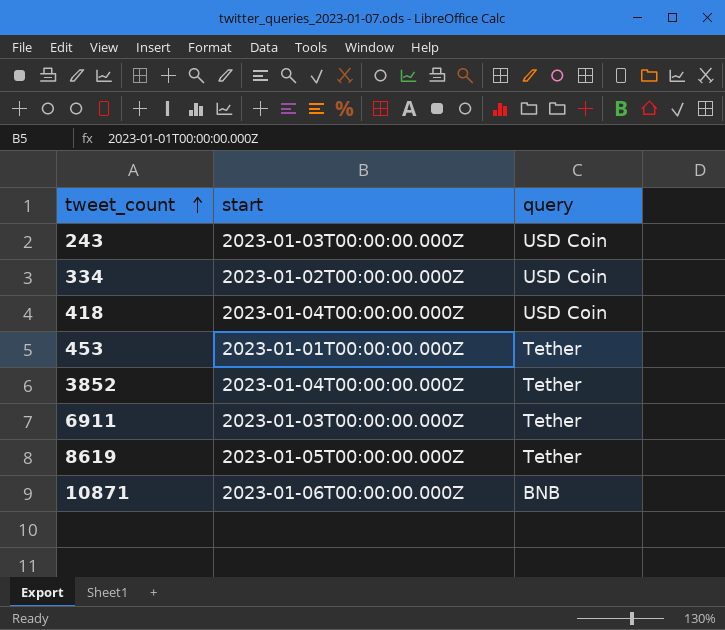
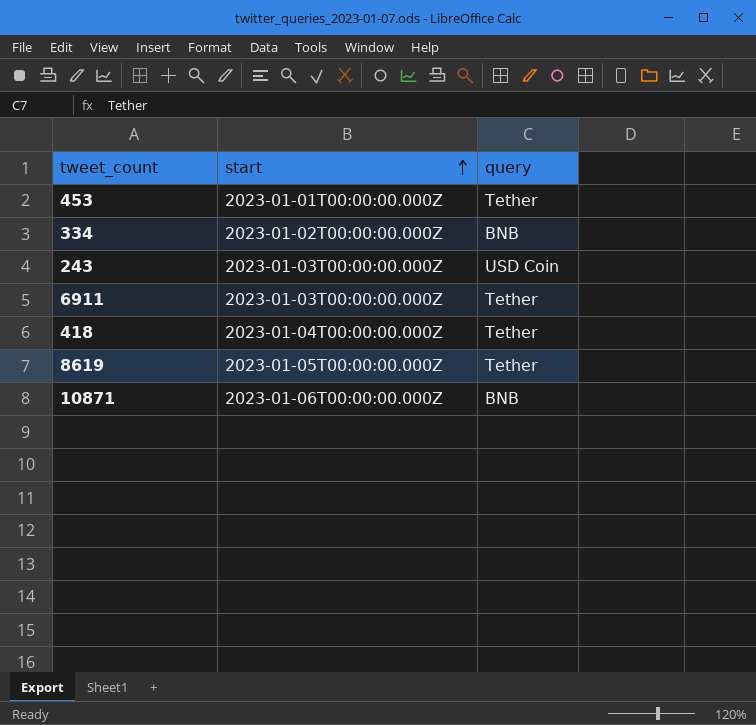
row order: tweet_count ascending -> start ascending
row 3852: 2023-01-04T00:00:00.000Z | Tether -> none
334 | query: USD Coin -> BNB
418 | query: USD Coin -> Tether

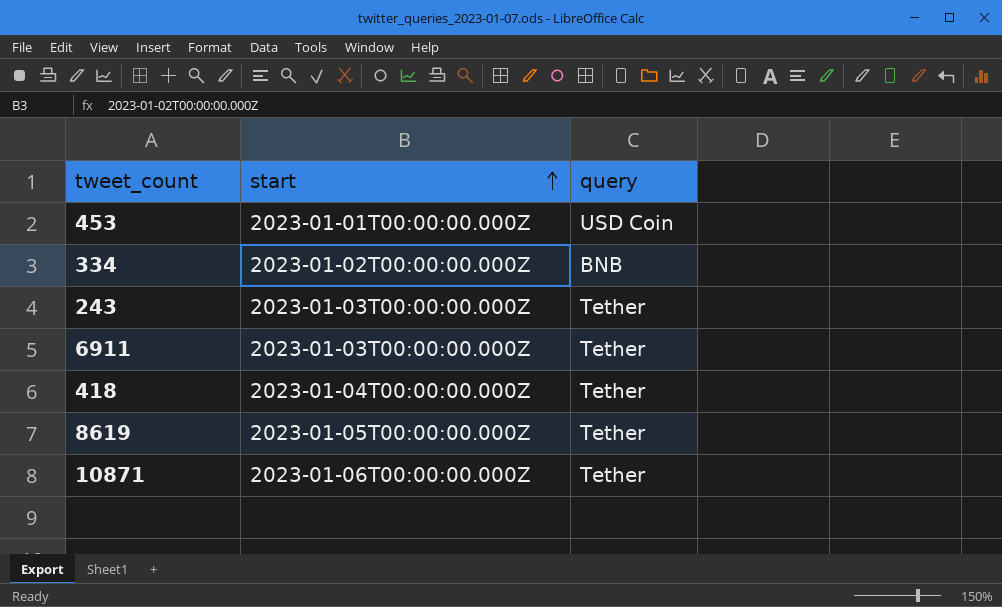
453 | query: Tether -> USD Coin
243 | query: USD Coin -> Tether
10871 | query: BNB -> Tether

